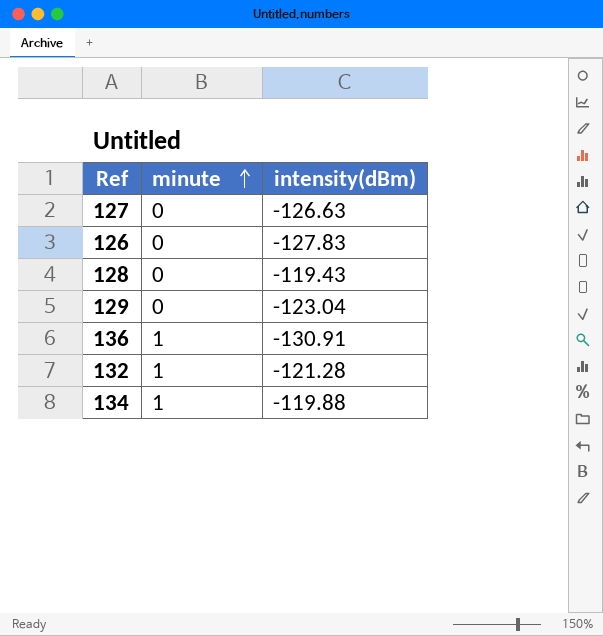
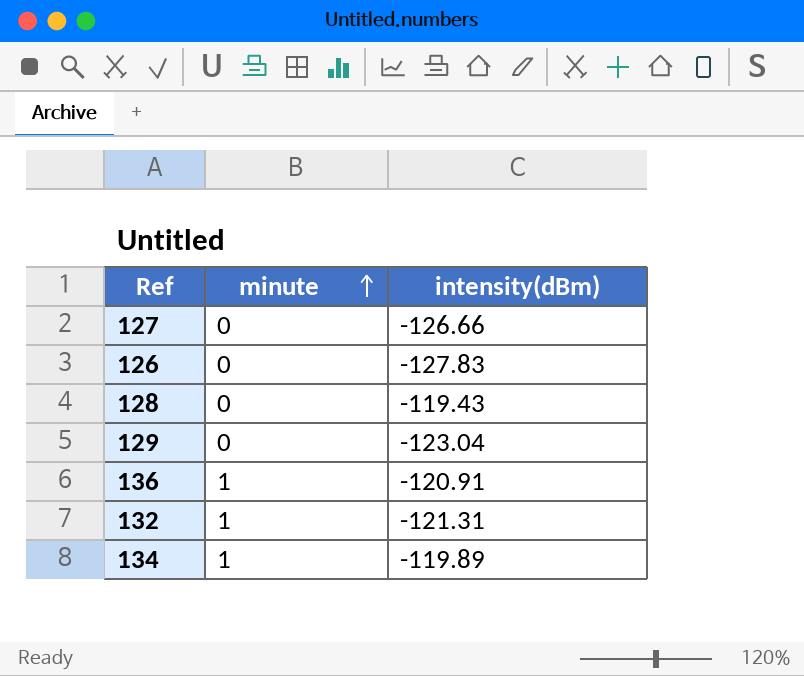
127 | intensity(dBm): -126.63 -> -126.66
136 | intensity(dBm): -130.91 -> -120.91
132 | intensity(dBm): -121.28 -> -121.31
134 | intensity(dBm): -119.88 -> -119.89

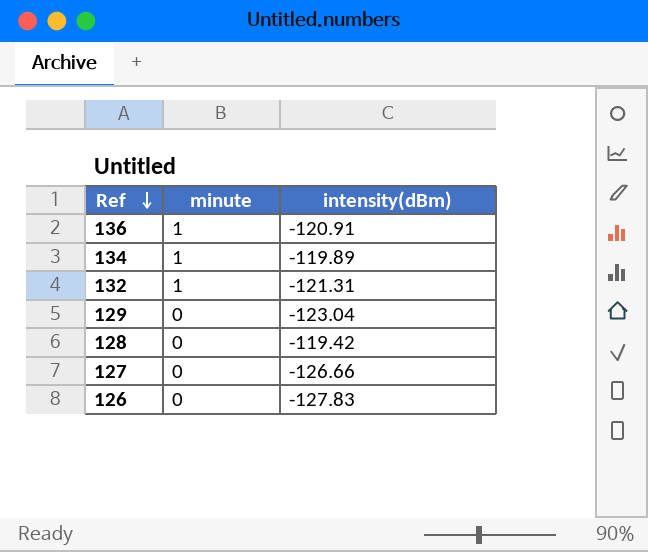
row order: minute ascending -> Ref descending
128 | intensity(dBm): -119.43 -> -119.42

